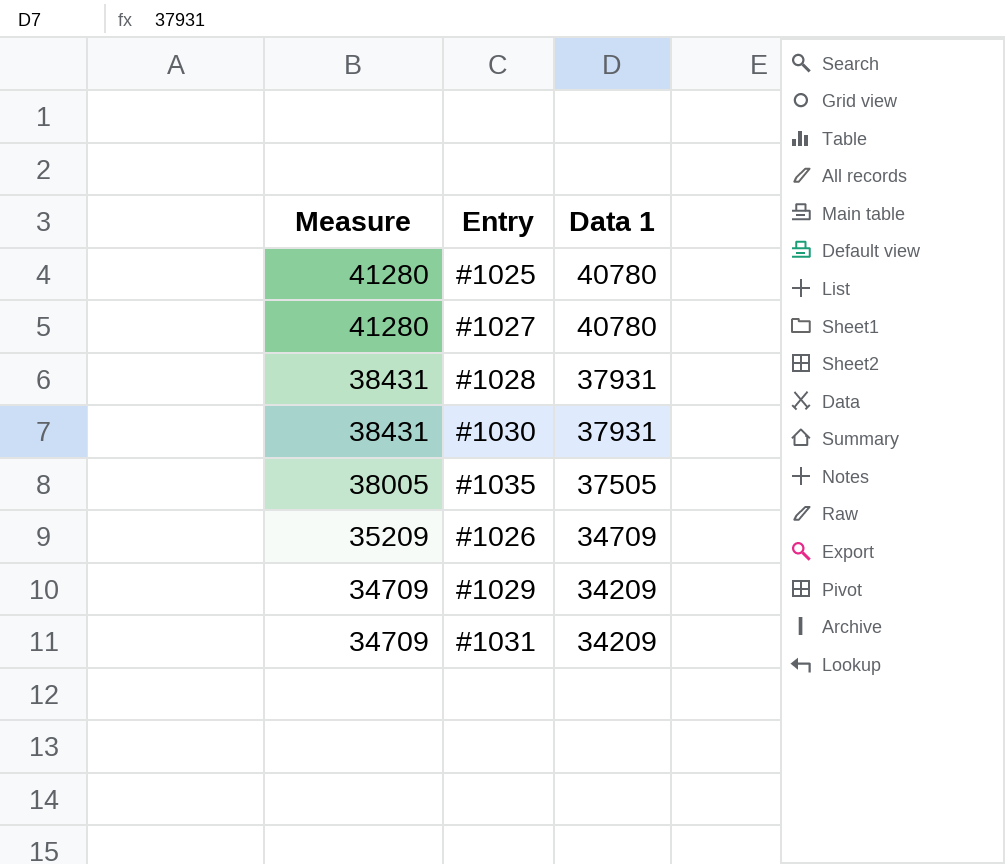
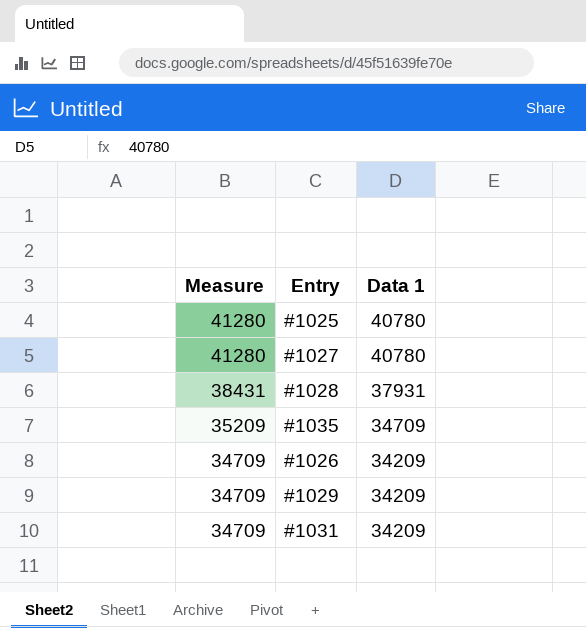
row #1030: 38431 | 37931 -> none
#1035 | Measure: 38005 -> 35209
#1035 | Data 1: 37505 -> 34709
#1026 | Measure: 35209 -> 34709
#1026 | Data 1: 34709 -> 34209

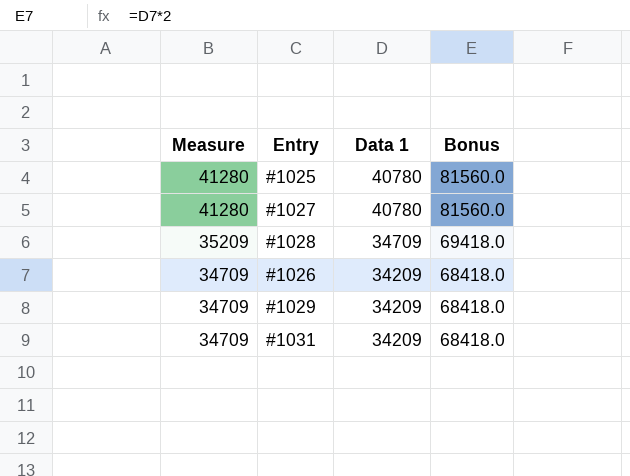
column Bonus | formula: none -> [Data 1] * 2
row #1035: 35209 | 34709 -> none
#1028 | Measure: 38431 -> 35209
#1028 | Data 1: 37931 -> 34709

